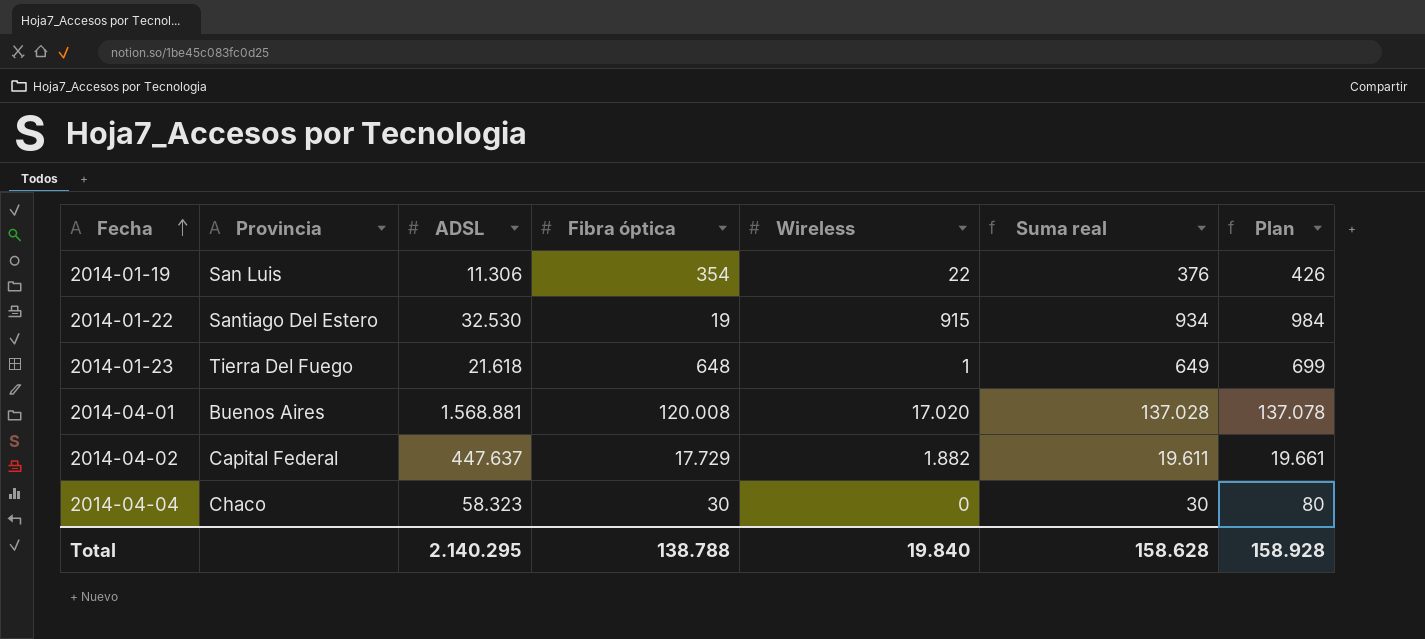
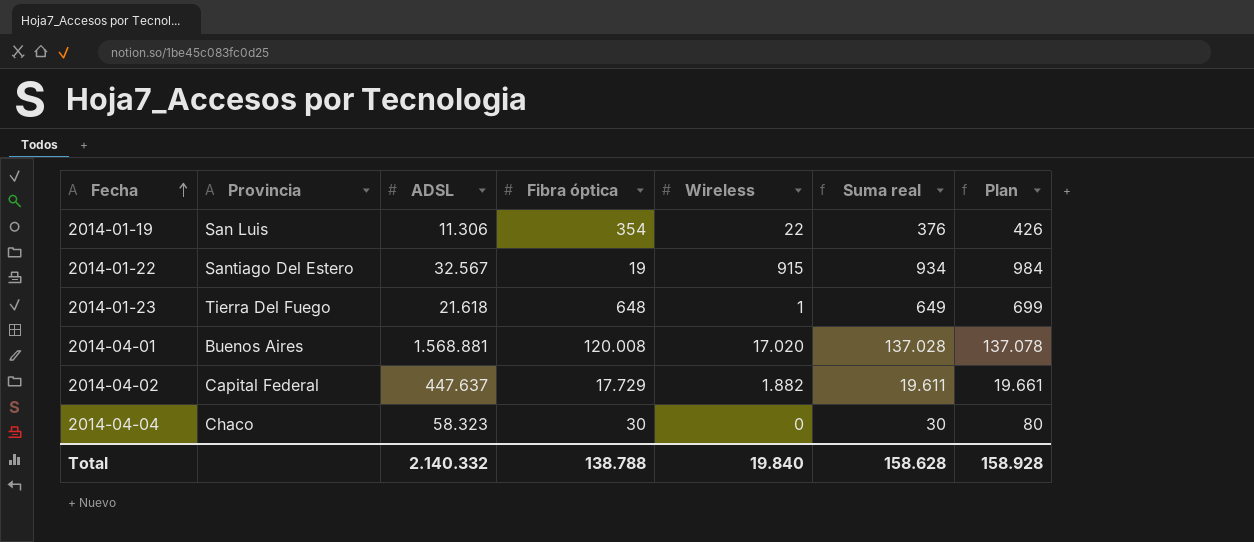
2014-01-22 | ADSL: 32.530 -> 32.567
Total | ADSL: 2.140.295 -> 2.140.332

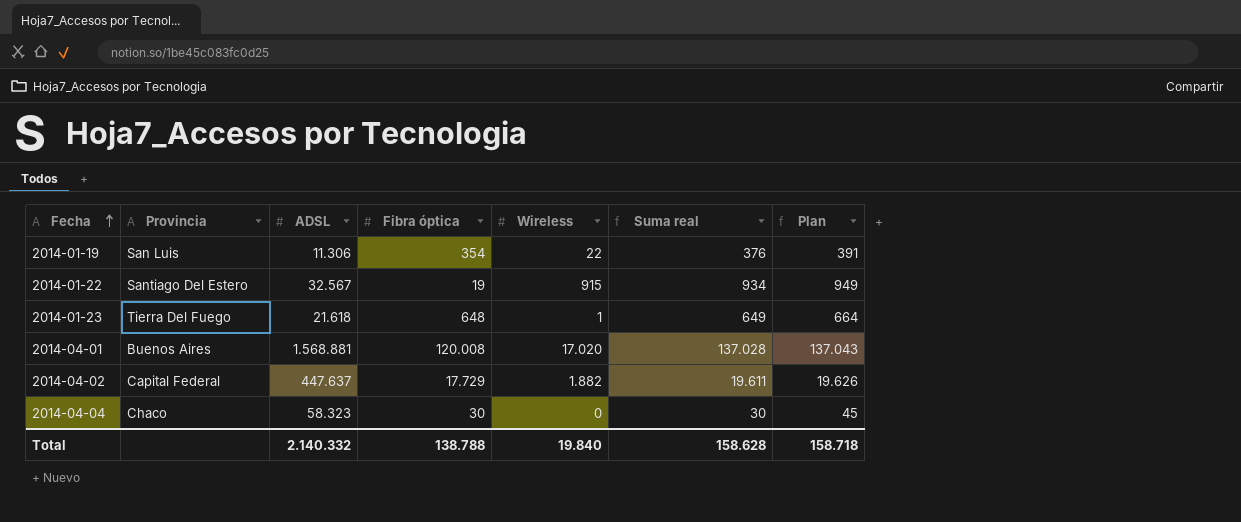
column Plan | formula: [Suma real] + 50 -> [Suma real] + 15
Total | Plan: 158.928 -> 158.718

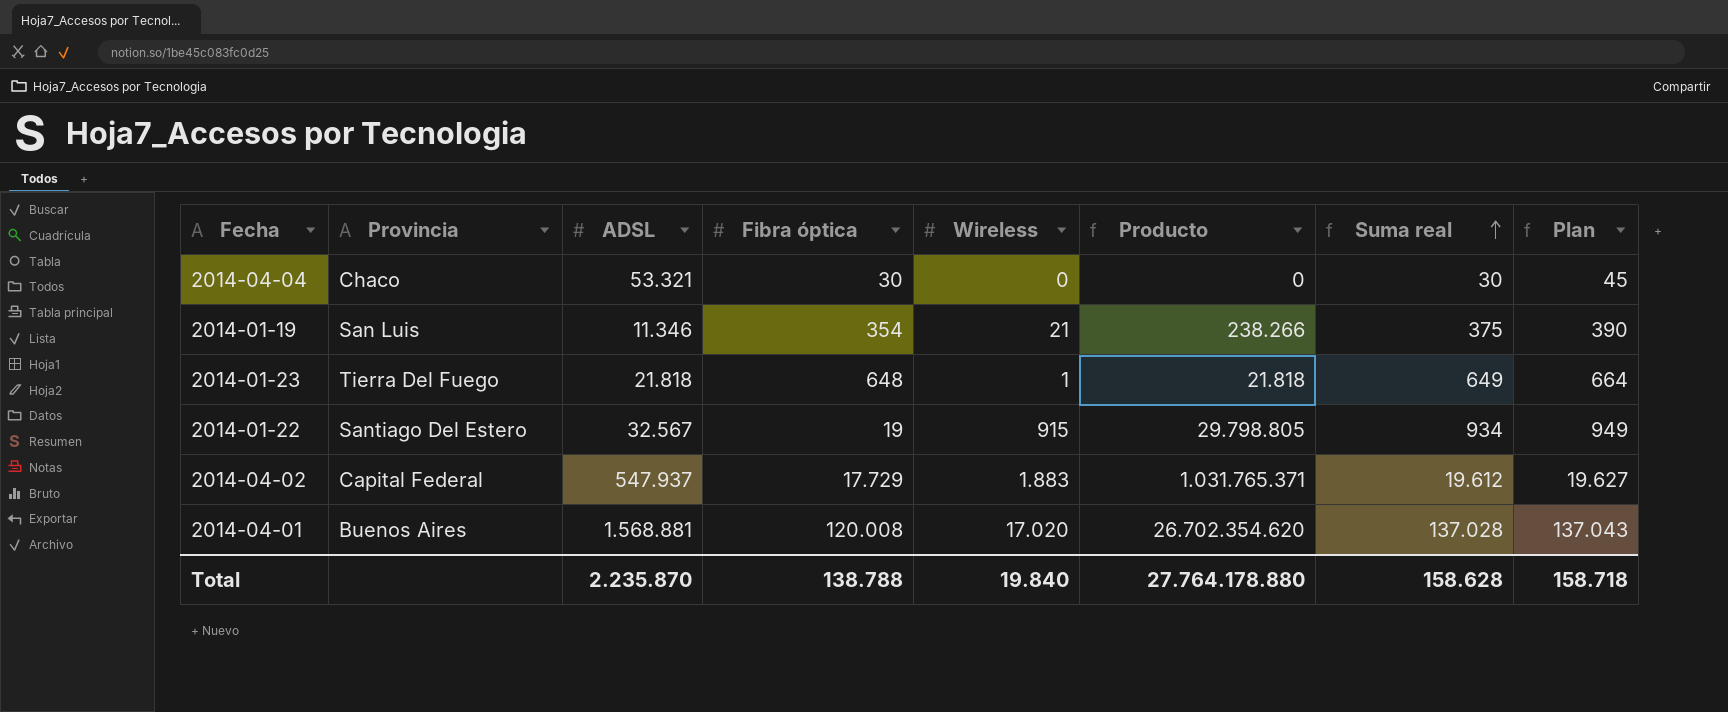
row order: Fecha ascending -> Suma real ascending
column Producto | formula: none -> [ADSL] * [Wireless]
2014-04-04 | ADSL: 58.323 -> 53.321
2014-01-19 | ADSL: 11.306 -> 11.346
2014-01-19 | Wireless: 22 -> 21
2014-01-19 | Suma real: 376 -> 375
2014-01-19 | Plan: 391 -> 390
2014-01-23 | ADSL: 21.618 -> 21.818
2014-04-02 | ADSL: 447.637 -> 547.937
2014-04-02 | Wireless: 1.882 -> 1.883
2014-04-02 | Suma real: 19.611 -> 19.612
2014-04-02 | Plan: 19.626 -> 19.627
Total | ADSL: 2.140.332 -> 2.235.870

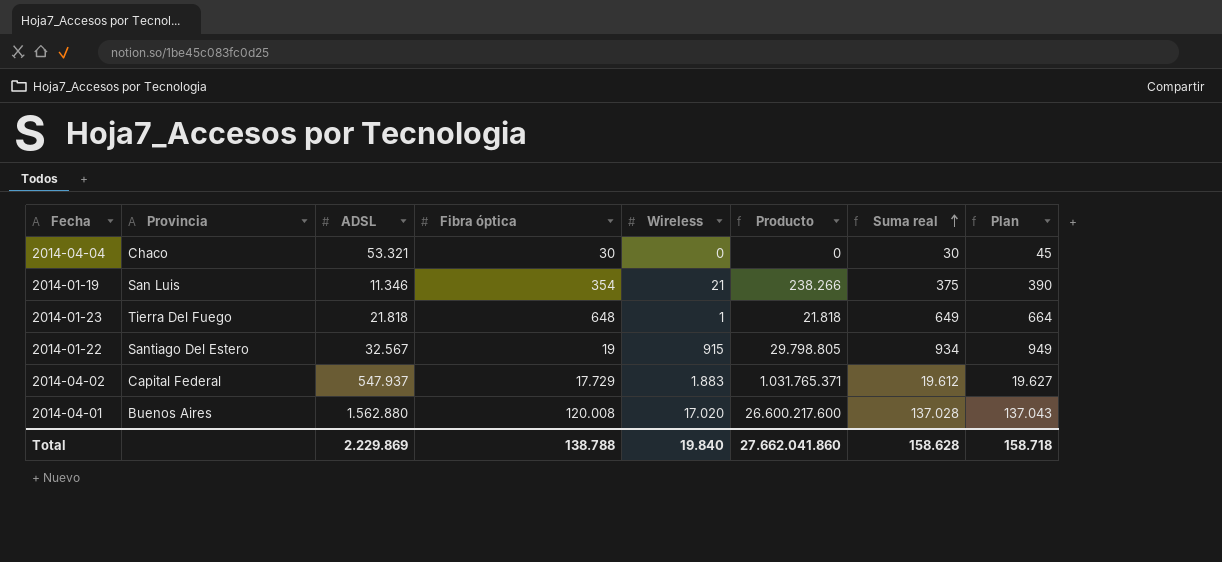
2014-04-01 | ADSL: 1.568.881 -> 1.562.880
2014-04-01 | Producto: 26.702.354.620 -> 26.600.217.600
Total | ADSL: 2.235.870 -> 2.229.869
Total | Producto: 27.764.178.880 -> 27.662.041.860

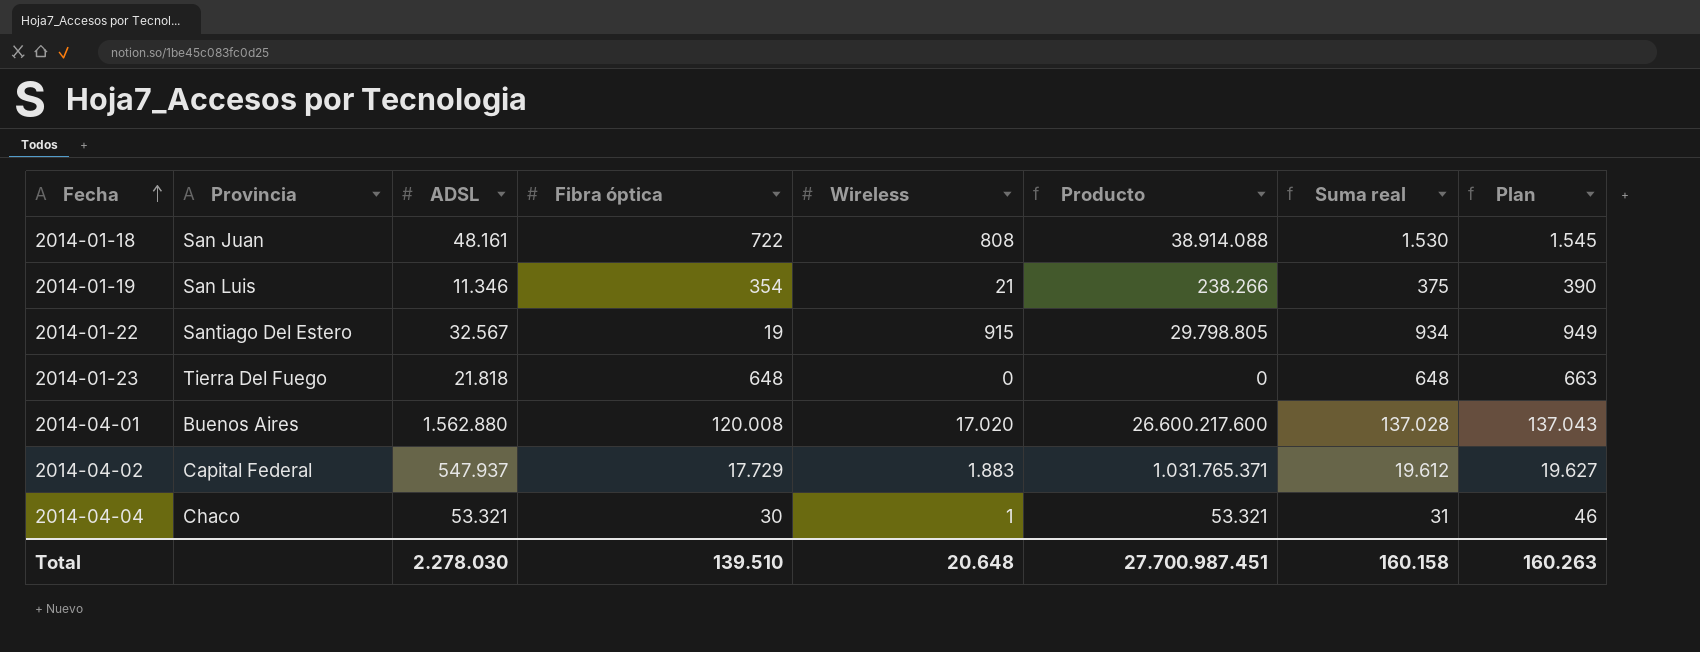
row order: Suma real ascending -> Fecha ascending
row 2014-01-18: none -> San Juan | 48.161 | 722 | 808 | 38.914.088 | 1.530 | 1.545
2014-01-23 | Wireless: 1 -> 0
2014-01-23 | Producto: 21.818 -> 0
2014-01-23 | Suma real: 649 -> 648
2014-01-23 | Plan: 664 -> 663
2014-04-04 | Wireless: 0 -> 1
2014-04-04 | Producto: 0 -> 53.321
2014-04-04 | Suma real: 30 -> 31
2014-04-04 | Plan: 45 -> 46
Total | ADSL: 2.229.869 -> 2.278.030
Total | Fibra óptica: 138.788 -> 139.510
Total | Wireless: 19.840 -> 20.648
Total | Producto: 27.662.041.860 -> 27.700.987.451
Total | Suma real: 158.628 -> 160.158
Total | Plan: 158.718 -> 160.263

